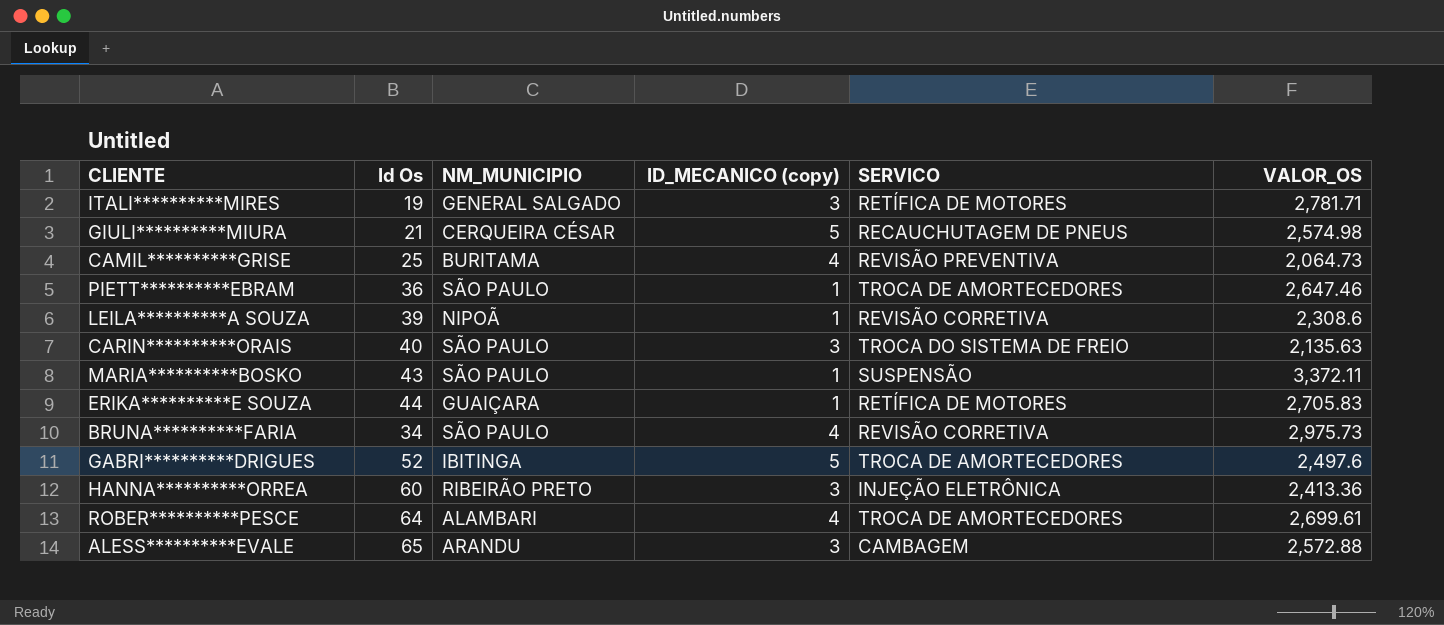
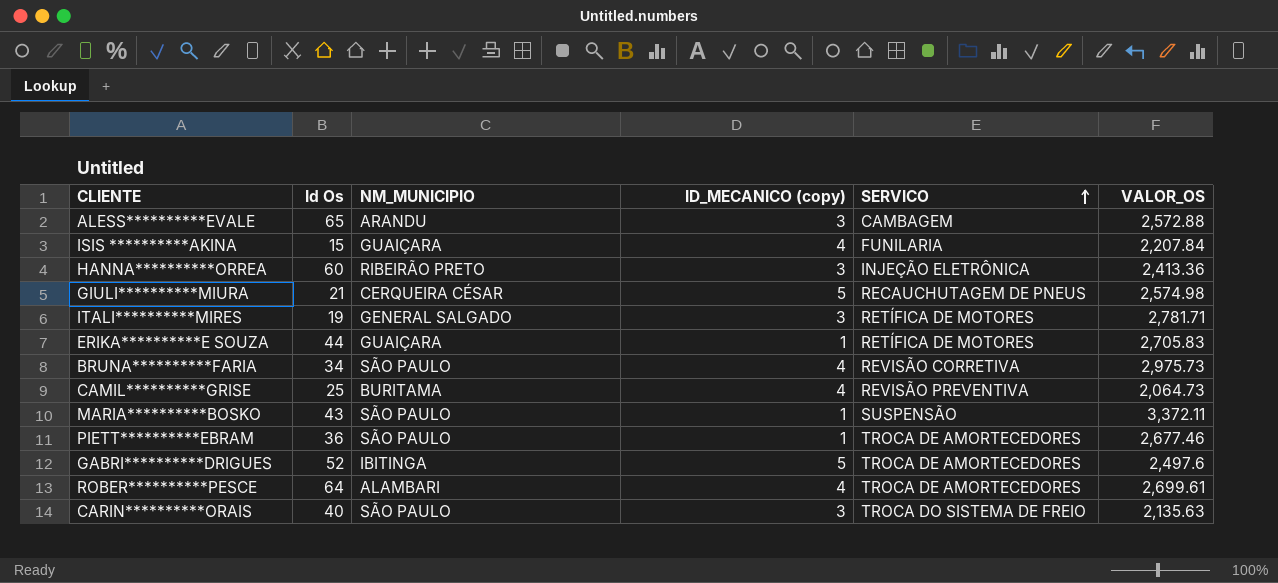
row order: none -> SERVICO ascending
row LEILA**********A SOUZA: 39 | NIPOÃ | 1 | REVISÃO CORRETIVA | 2,308.6 -> none
row ISIS **********AKINA: none -> 15 | GUAIÇARA | 4 | FUNILARIA | 2,207.84
PIETT**********EBRAM | VALOR_OS: 2,647.46 -> 2,677.46

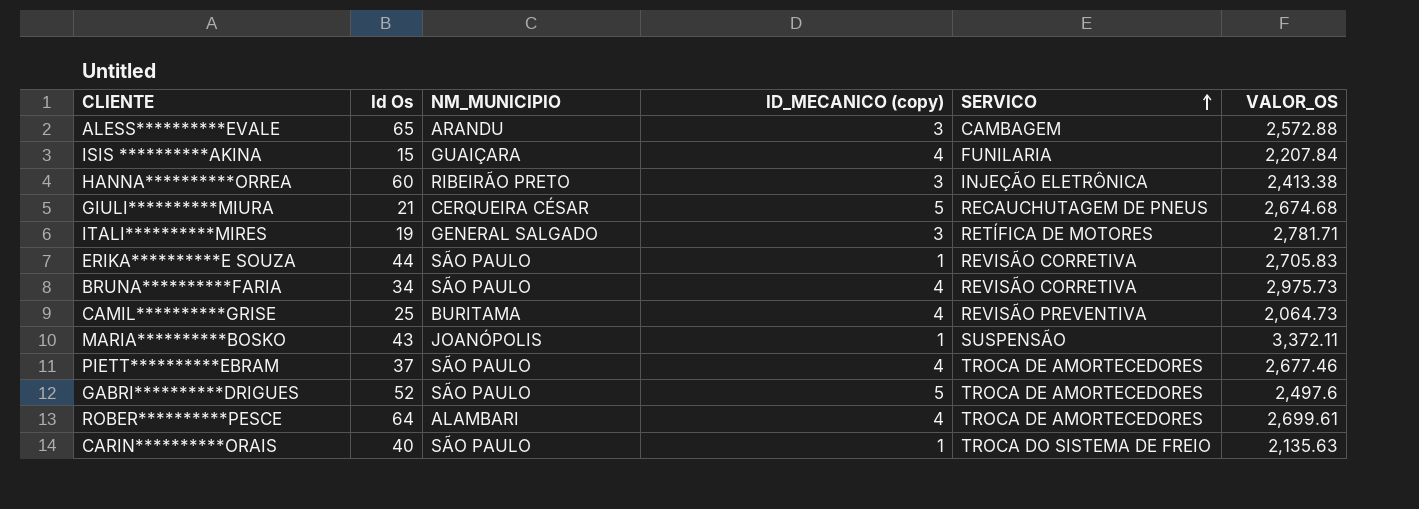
HANNA**********ORREA | VALOR_OS: 2,413.36 -> 2,413.38
GIULI**********MIURA | VALOR_OS: 2,574.98 -> 2,674.68
ERIKA**********E SOUZA | NM_MUNICIPIO: GUAIÇARA -> SÃO PAULO
ERIKA**********E SOUZA | SERVICO: RETÍFICA DE MOTORES -> REVISÃO CORRETIVA
MARIA**********BOSKO | NM_MUNICIPIO: SÃO PAULO -> JOANÓPOLIS
PIETT**********EBRAM | Id Os: 36 -> 37
PIETT**********EBRAM | ID_MECANICO (copy): 1 -> 4
GABRI**********DRIGUES | NM_MUNICIPIO: IBITINGA -> SÃO PAULO
CARIN**********ORAIS | ID_MECANICO (copy): 3 -> 1

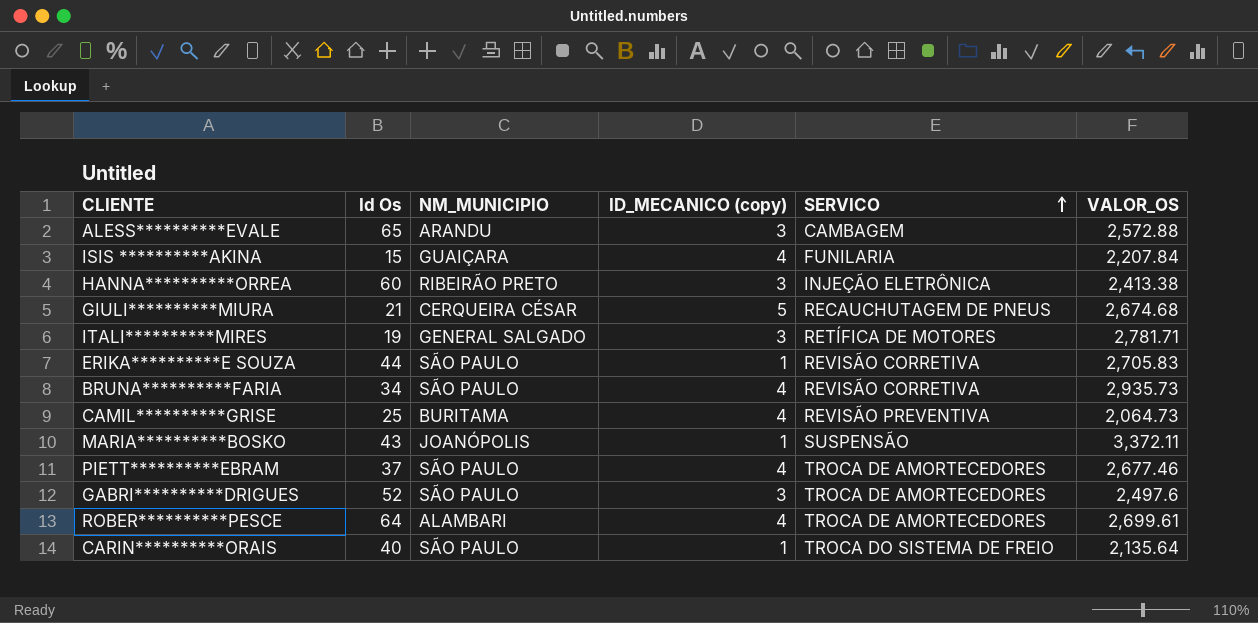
BRUNA**********FARIA | VALOR_OS: 2,975.73 -> 2,935.73
GABRI**********DRIGUES | ID_MECANICO (copy): 5 -> 3
CARIN**********ORAIS | VALOR_OS: 2,135.63 -> 2,135.64

